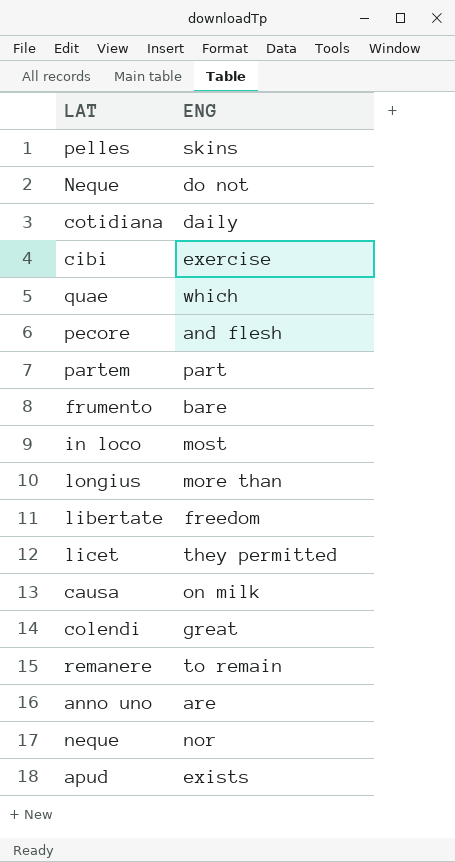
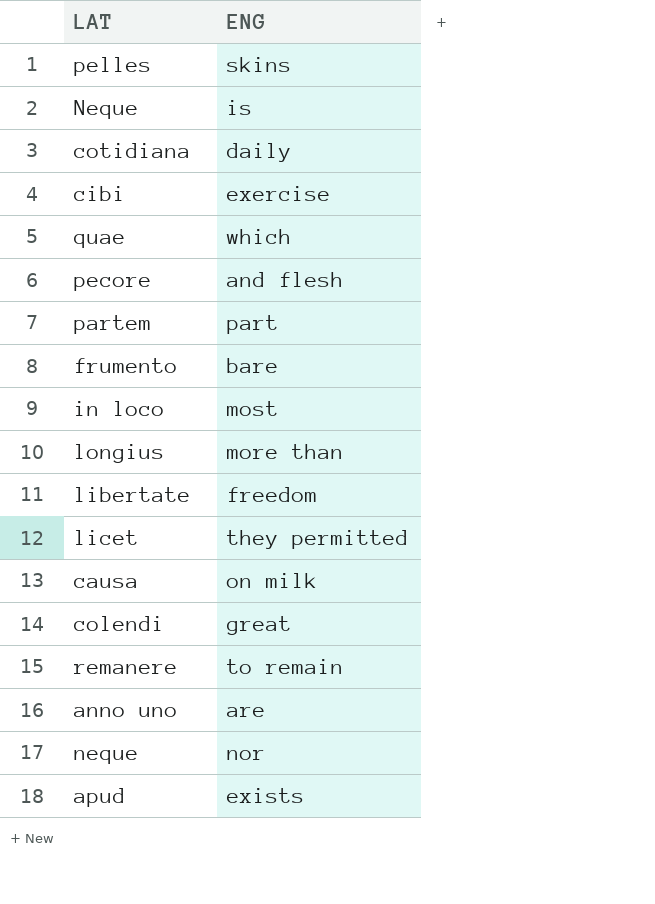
Neque | ENG: do not -> is

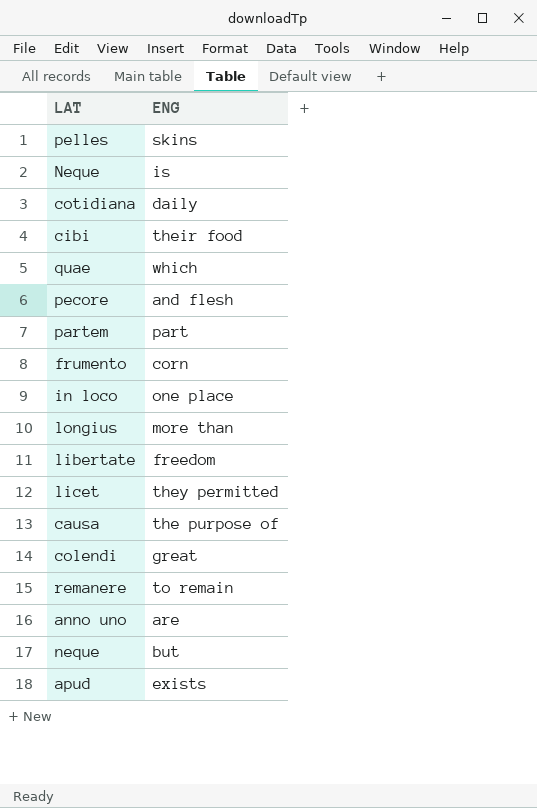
cibi | ENG: exercise -> their food
frumento | ENG: bare -> corn
in loco | ENG: most -> one place
causa | ENG: on milk -> the purpose of
neque | ENG: nor -> but

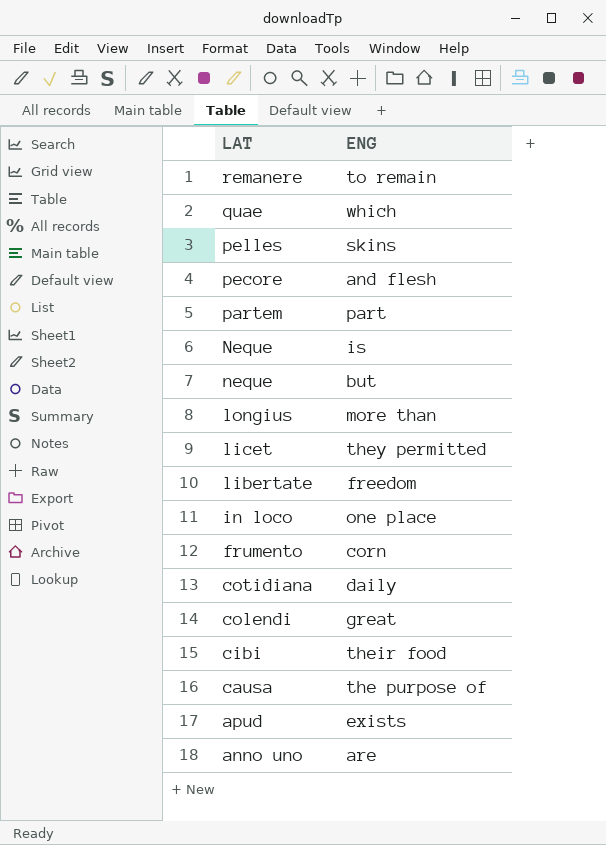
row order: none -> LAT descending

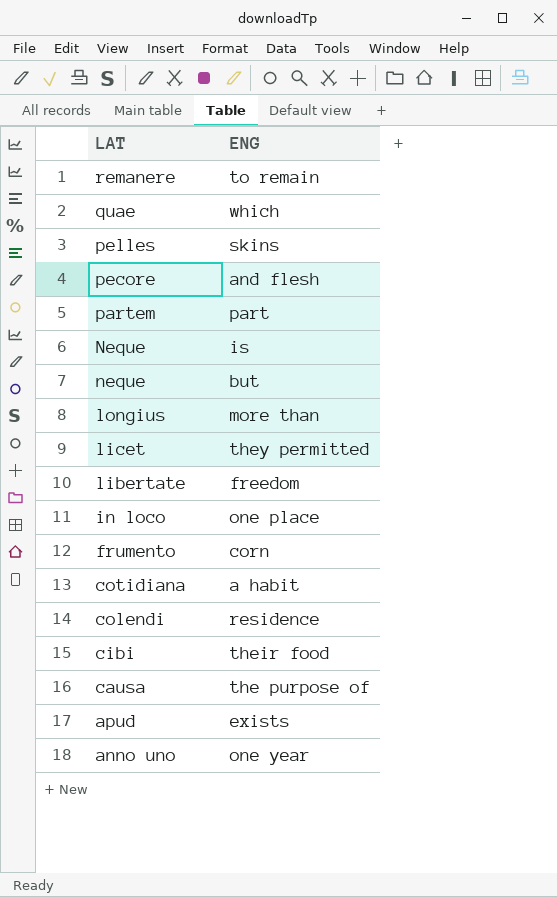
cotidiana | ENG: daily -> a habit
colendi | ENG: great -> residence
anno uno | ENG: are -> one year

